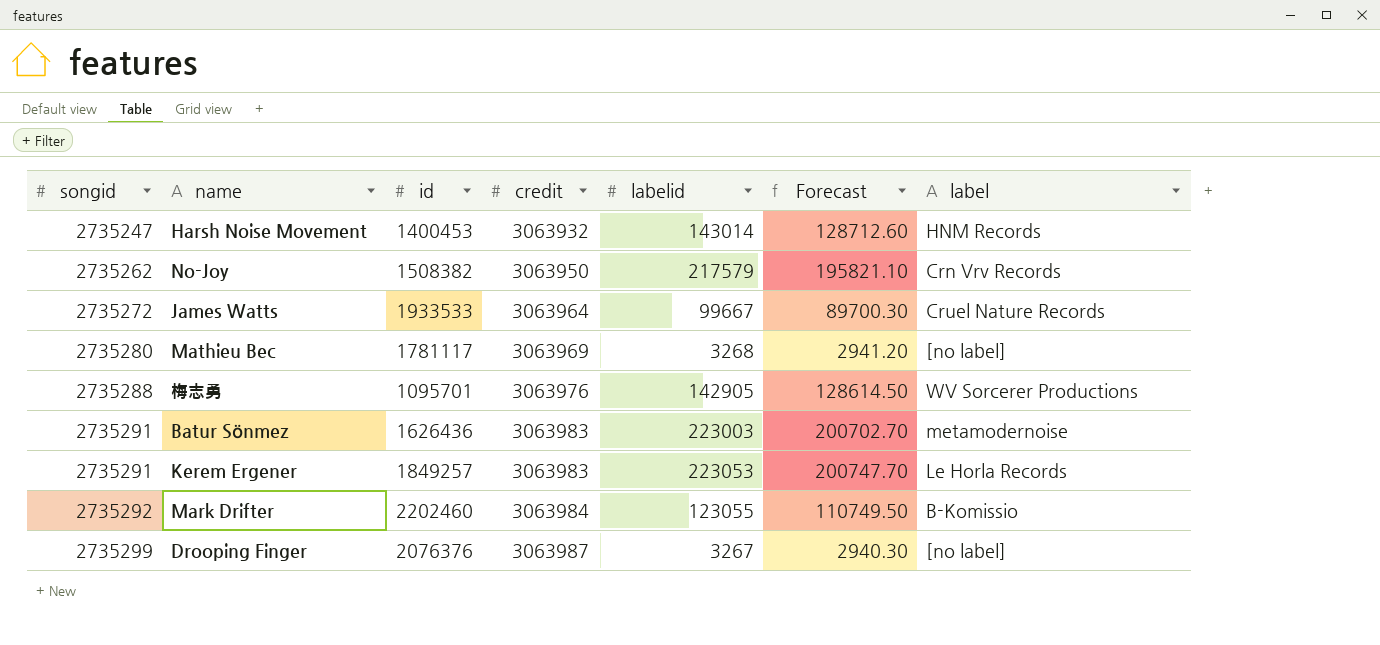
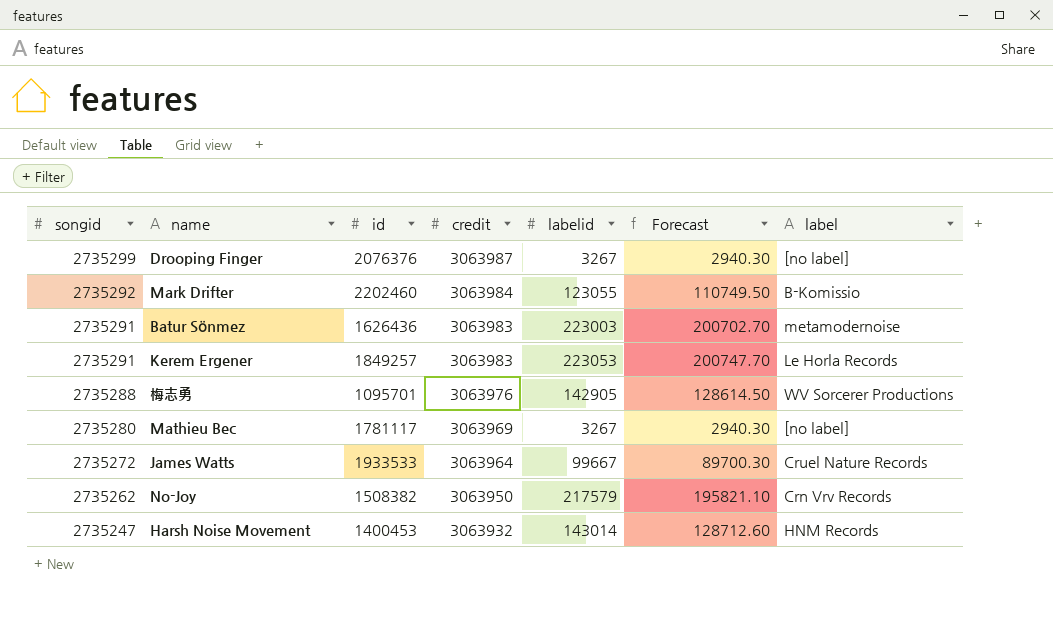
row order: songid ascending -> songid descending
Mathieu Bec | labelid: 3268 -> 3267
Mathieu Bec | Forecast: 2941.20 -> 2940.30

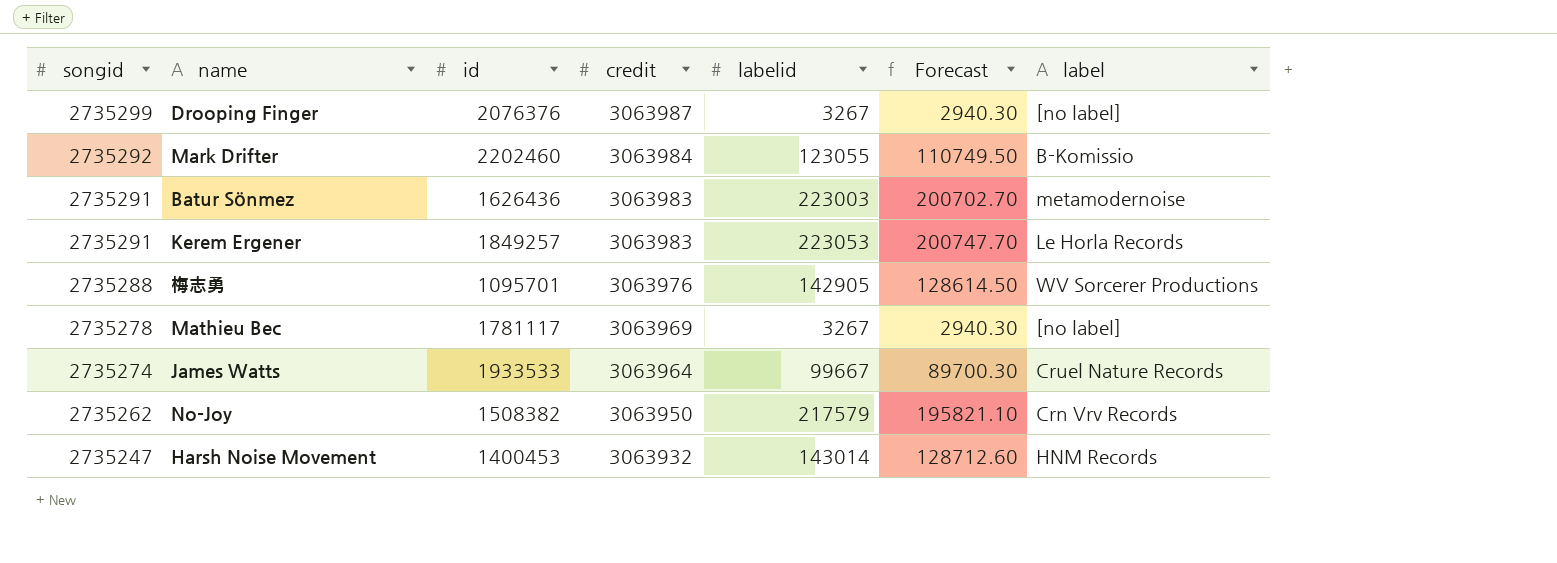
Mathieu Bec | songid: 2735280 -> 2735278
James Watts | songid: 2735272 -> 2735274

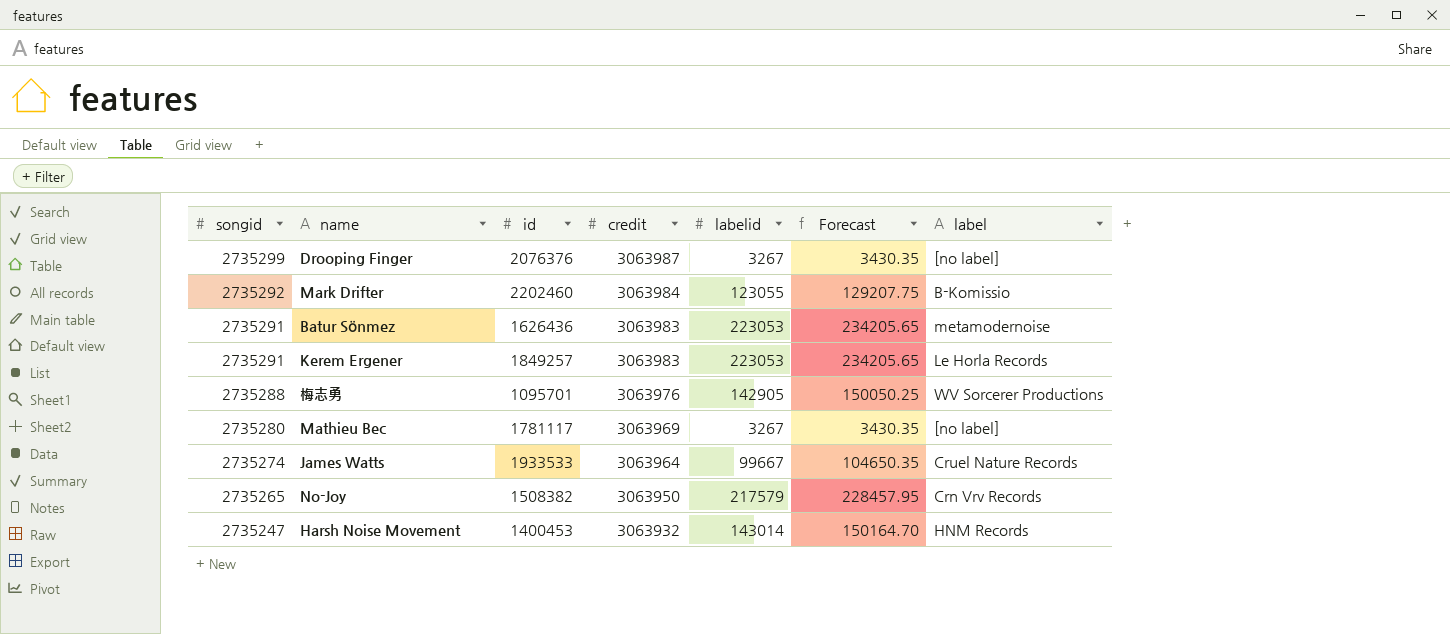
column Forecast | formula: [labelid] * 0.9 -> [labelid] * 1.05
Batur Sönmez | labelid: 223003 -> 223053
Mathieu Bec | songid: 2735278 -> 2735280
No-Joy | songid: 2735262 -> 2735265

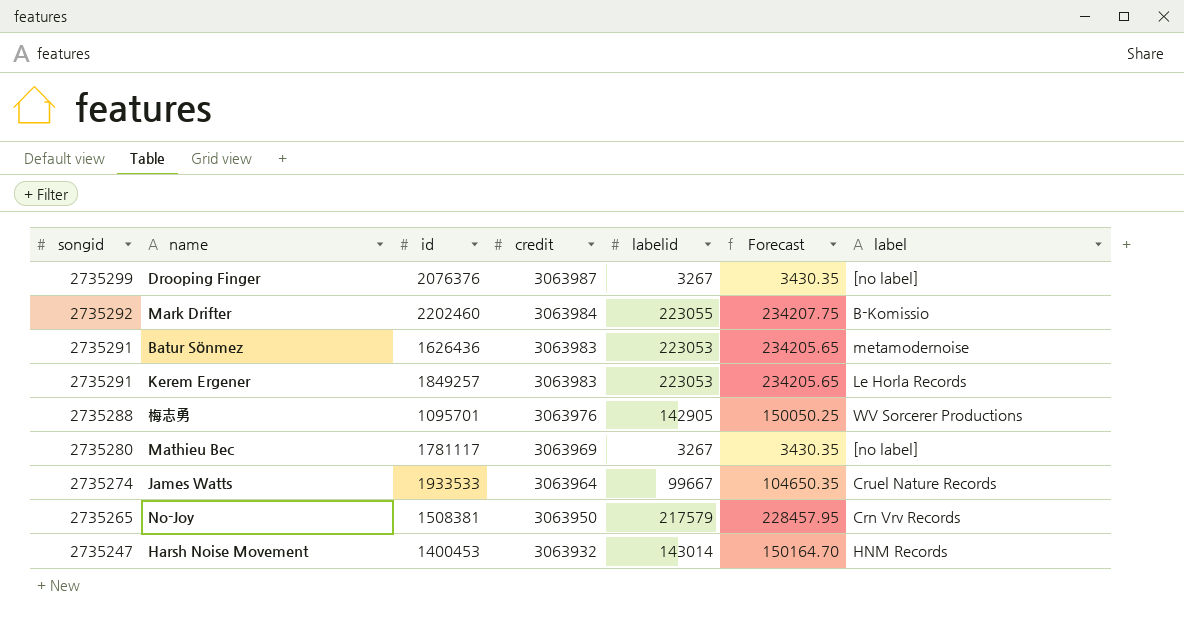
Mark Drifter | labelid: 123055 -> 223055
Mark Drifter | Forecast: 129207.75 -> 234207.75
No-Joy | id: 1508382 -> 1508381

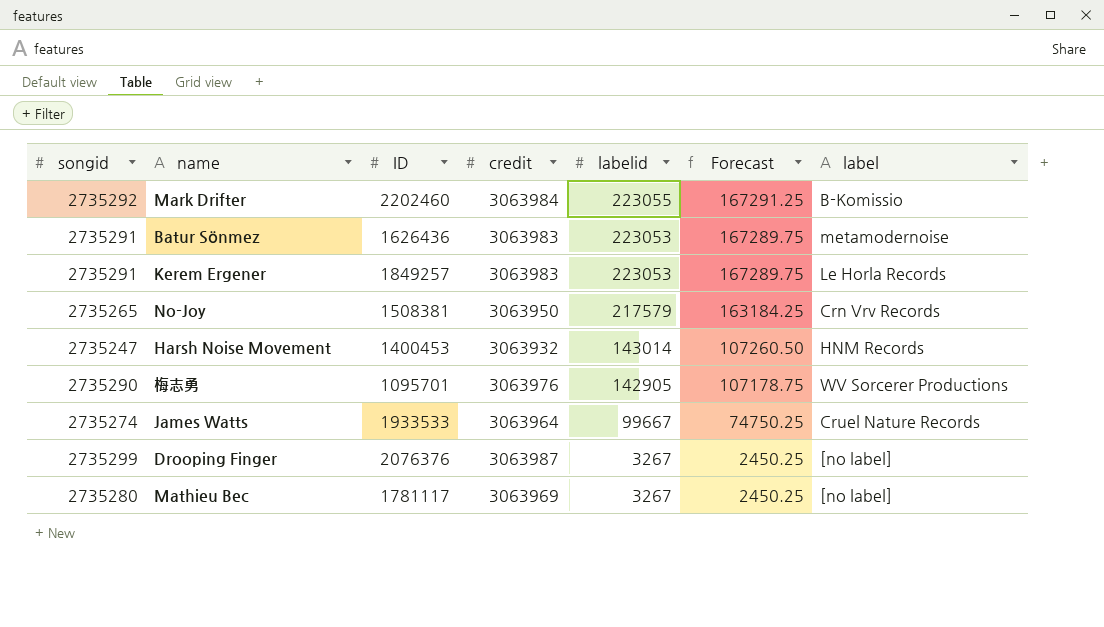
row order: songid descending -> labelid descending
column name: id -> ID
column Forecast | formula: [labelid] * 1.05 -> [labelid] * 0.75
梅志勇 | songid: 2735288 -> 2735290

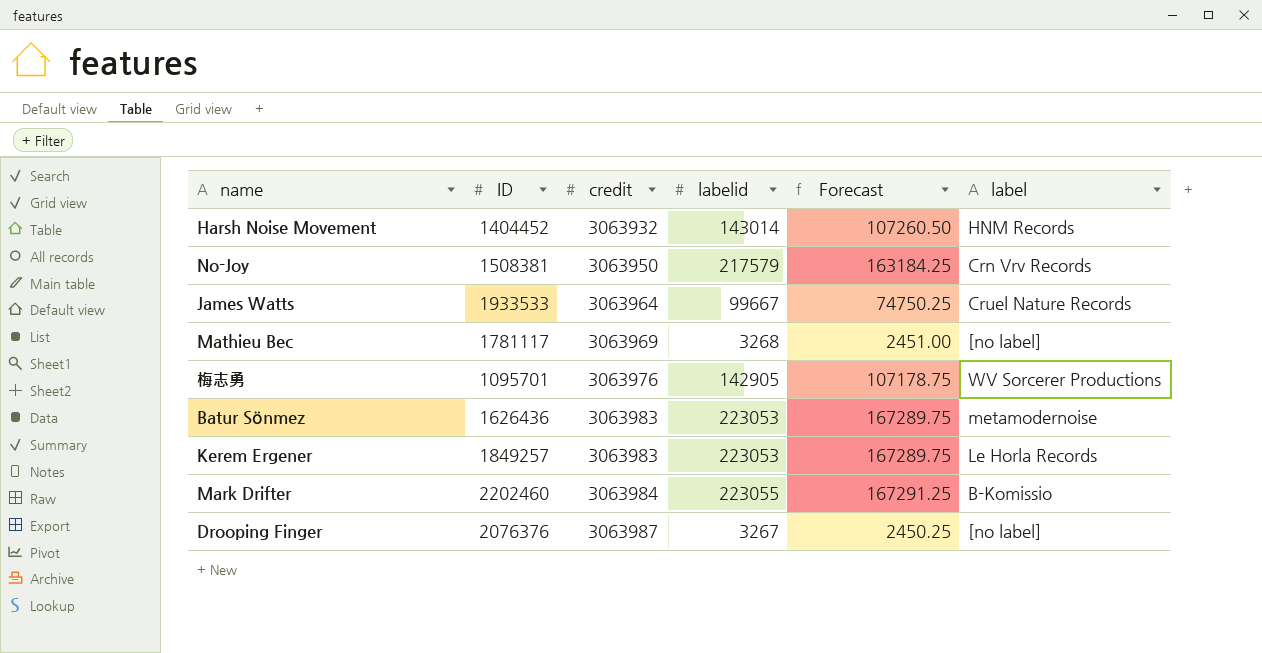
row order: labelid descending -> credit ascending
column songid | position: 1 -> none
Harsh Noise Movement | ID: 1400453 -> 1404452
Mathieu Bec | labelid: 3267 -> 3268
Mathieu Bec | Forecast: 2450.25 -> 2451.00

